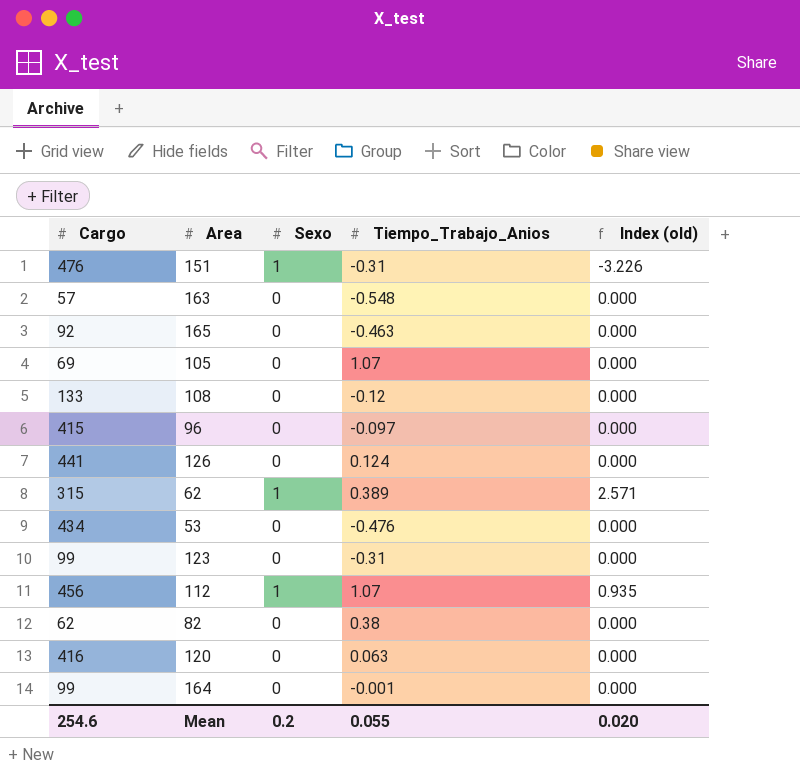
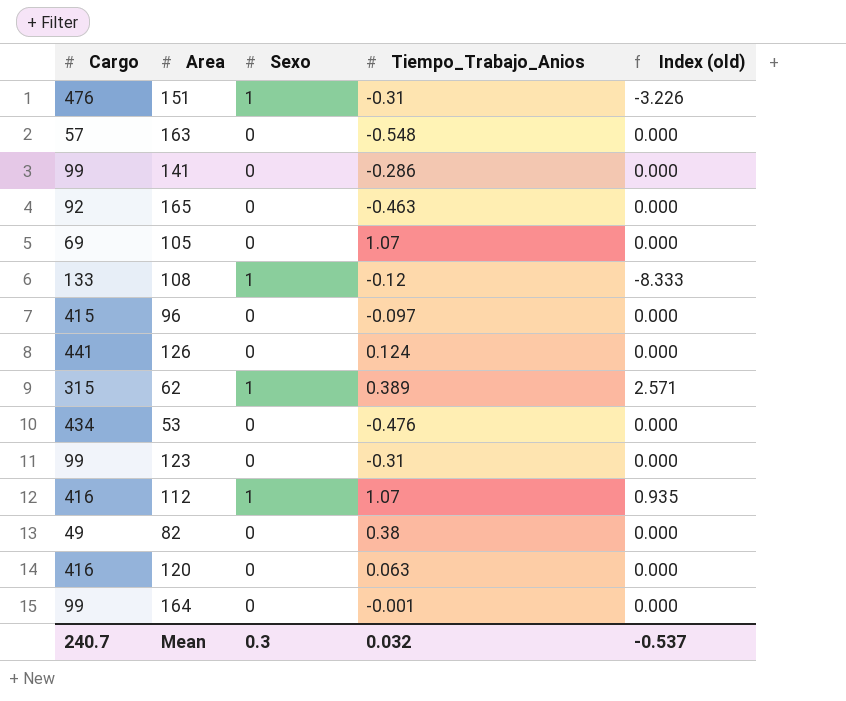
row 141: none -> 99 | 0 | -0.286 | 0.000
108 | Sexo: 0 -> 1
108 | Index (old): 0.000 -> -8.333
112 | Cargo: 456 -> 416
82 | Cargo: 62 -> 49
Mean | Cargo: 254.6 -> 240.7
Mean | Sexo: 0.2 -> 0.3
Mean | Tiempo_Trabajo_Anios: 0.055 -> 0.032
Mean | Index (old): 0.020 -> -0.537

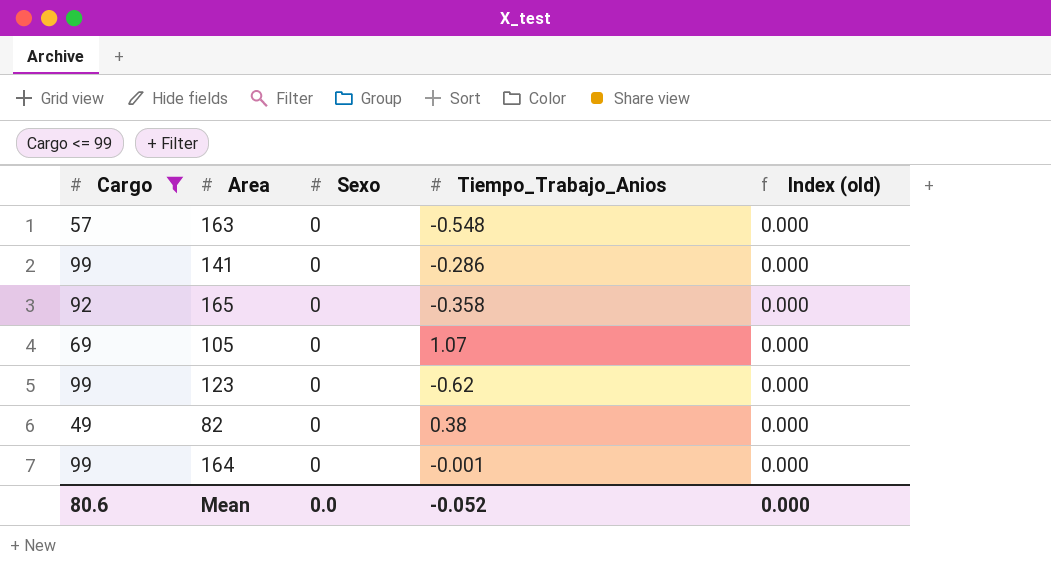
filter: none -> Cargo <= 99
165 | Tiempo_Trabajo_Anios: -0.463 -> -0.358
123 | Tiempo_Trabajo_Anios: -0.31 -> -0.62
Mean | Cargo: 240.7 -> 80.6
Mean | Sexo: 0.3 -> 0.0
Mean | Tiempo_Trabajo_Anios: 0.032 -> -0.052
Mean | Index (old): -0.537 -> 0.000

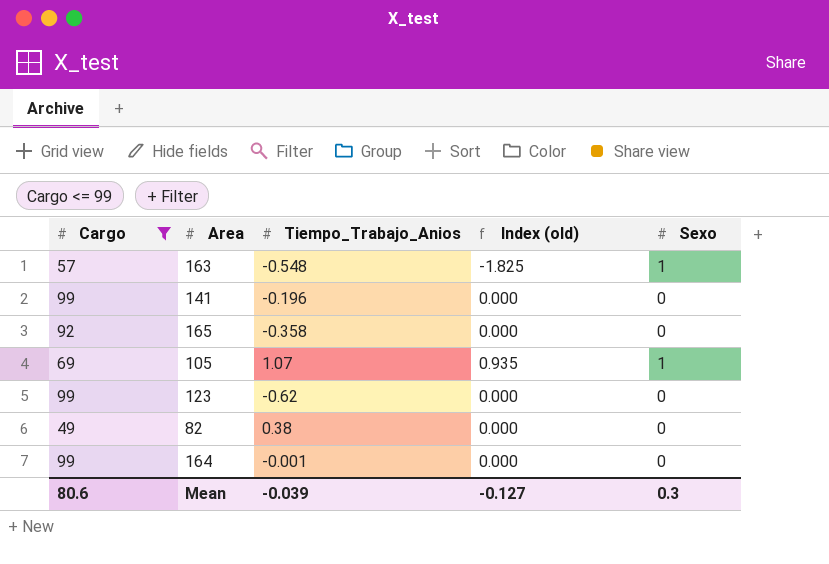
column Sexo | position: 3 -> 5
163 | Index (old): 0.000 -> -1.825
163 | Sexo: 0 -> 1
141 | Tiempo_Trabajo_Anios: -0.286 -> -0.196
105 | Index (old): 0.000 -> 0.935
105 | Sexo: 0 -> 1
Mean | Tiempo_Trabajo_Anios: -0.052 -> -0.039
Mean | Index (old): 0.000 -> -0.127
Mean | Sexo: 0.0 -> 0.3

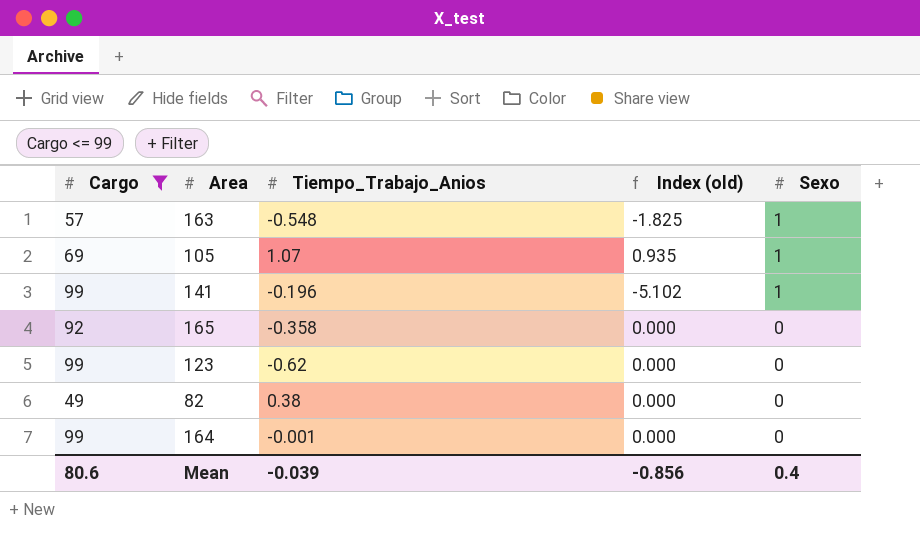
row order: none -> Sexo descending
141 | Index (old): 0.000 -> -5.102
141 | Sexo: 0 -> 1
Mean | Index (old): -0.127 -> -0.856
Mean | Sexo: 0.3 -> 0.4

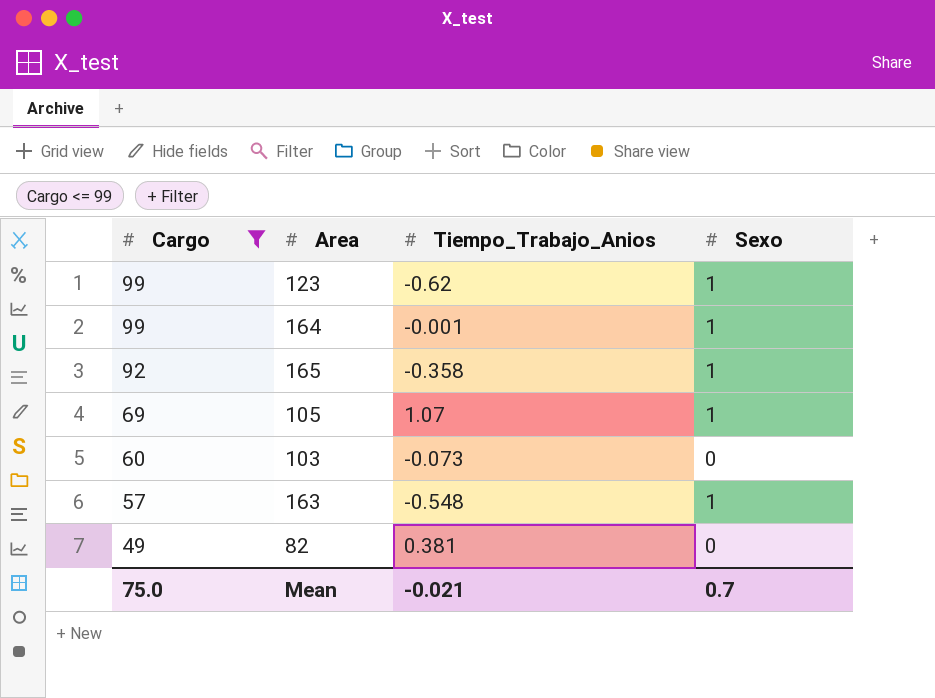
row order: Sexo descending -> Cargo descending
column Index (old) | formula: [Sexo] / [Tiempo_Trabajo_Anios] -> none
row 141: 99 | -0.196 | -5.102 | 1 -> none
123 | Sexo: 0 -> 1
164 | Sexo: 0 -> 1
165 | Sexo: 0 -> 1
row 103: none -> 60 | -0.073 | 0
82 | Tiempo_Trabajo_Anios: 0.38 -> 0.381
Mean | Cargo: 80.6 -> 75.0
Mean | Tiempo_Trabajo_Anios: -0.039 -> -0.021
Mean | Sexo: 0.4 -> 0.7

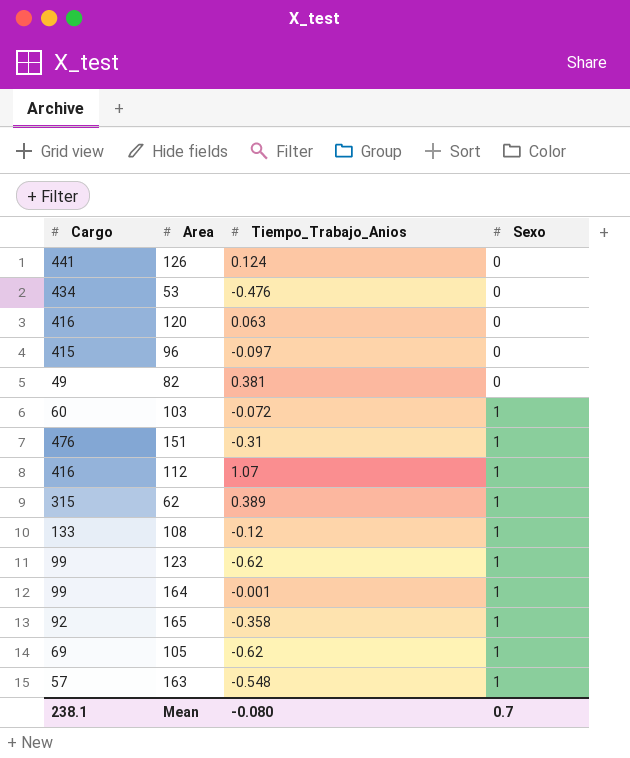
filter: Cargo <= 99 -> none
row order: Cargo descending -> Sexo ascending
103 | Tiempo_Trabajo_Anios: -0.073 -> -0.072
103 | Sexo: 0 -> 1
105 | Tiempo_Trabajo_Anios: 1.07 -> -0.62
Mean | Cargo: 75.0 -> 238.1
Mean | Tiempo_Trabajo_Anios: -0.021 -> -0.080

